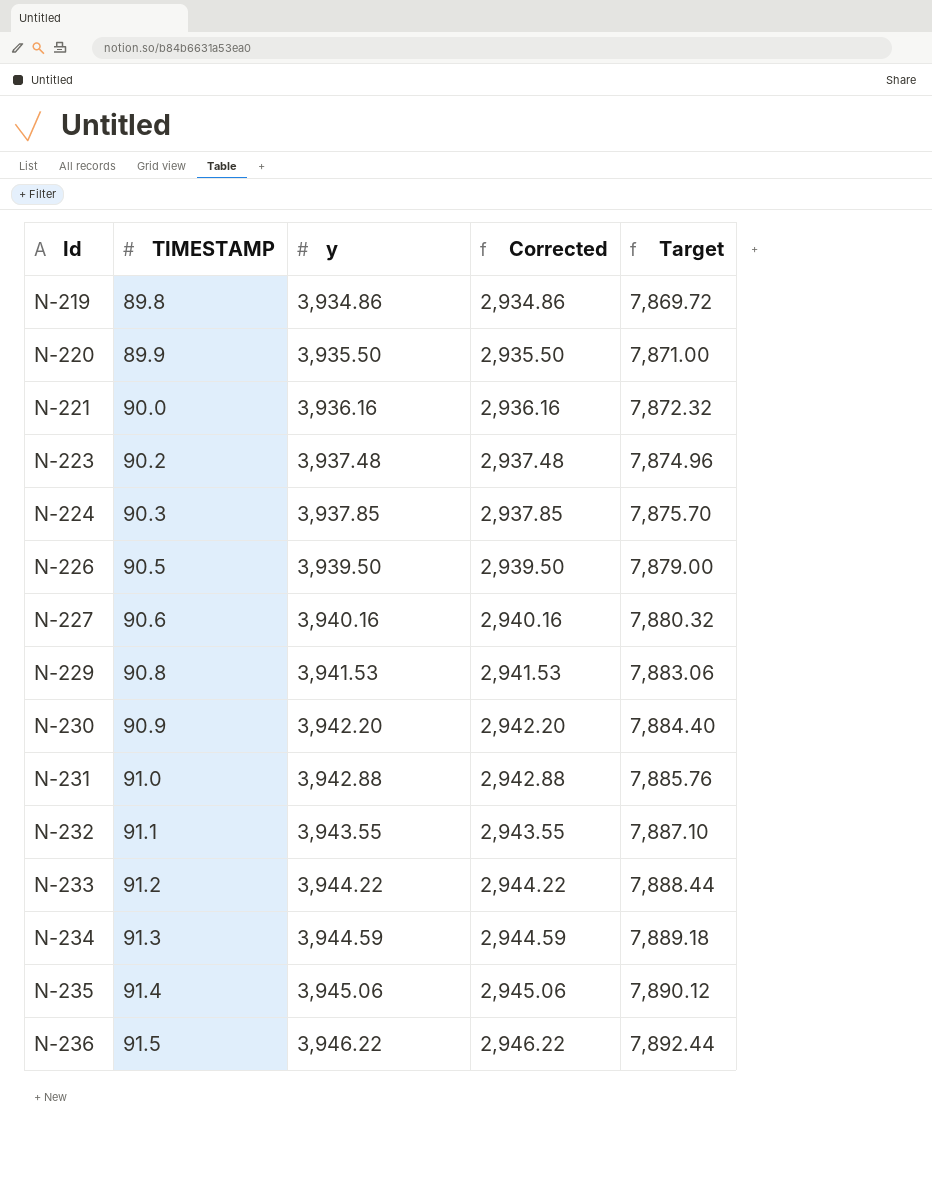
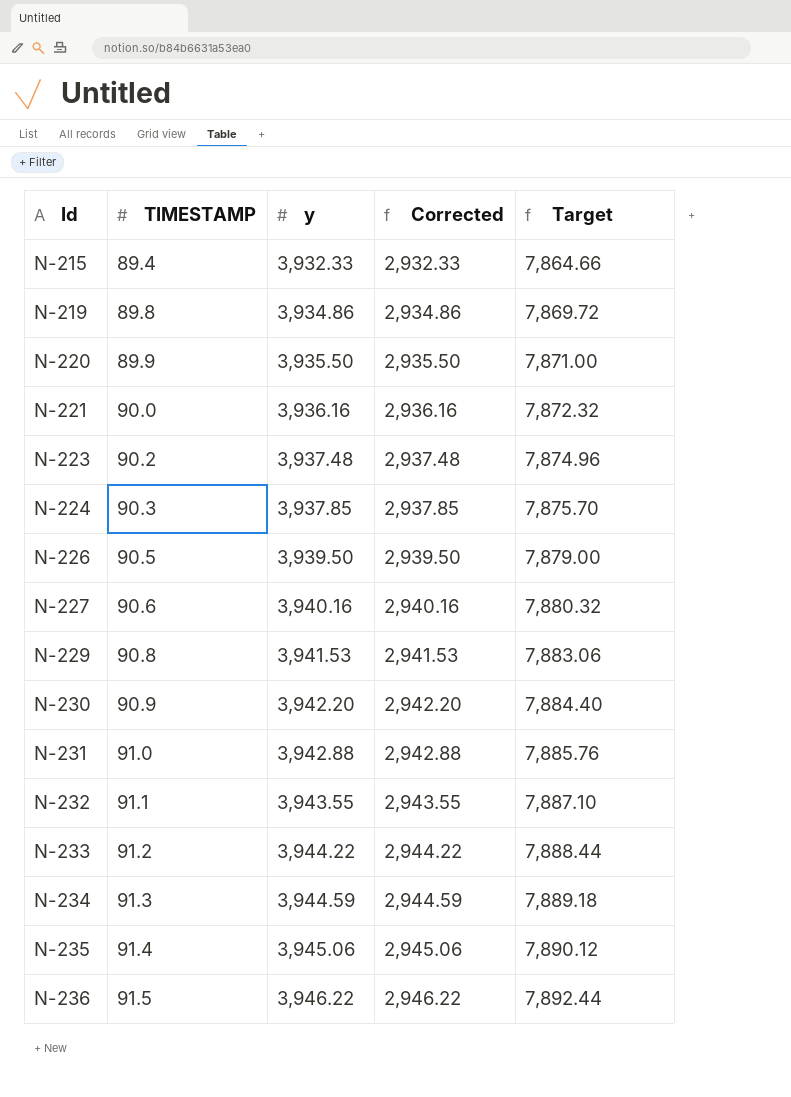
row N-215: none -> 89.4 | 3,932.33 | 2,932.33 | 7,864.66

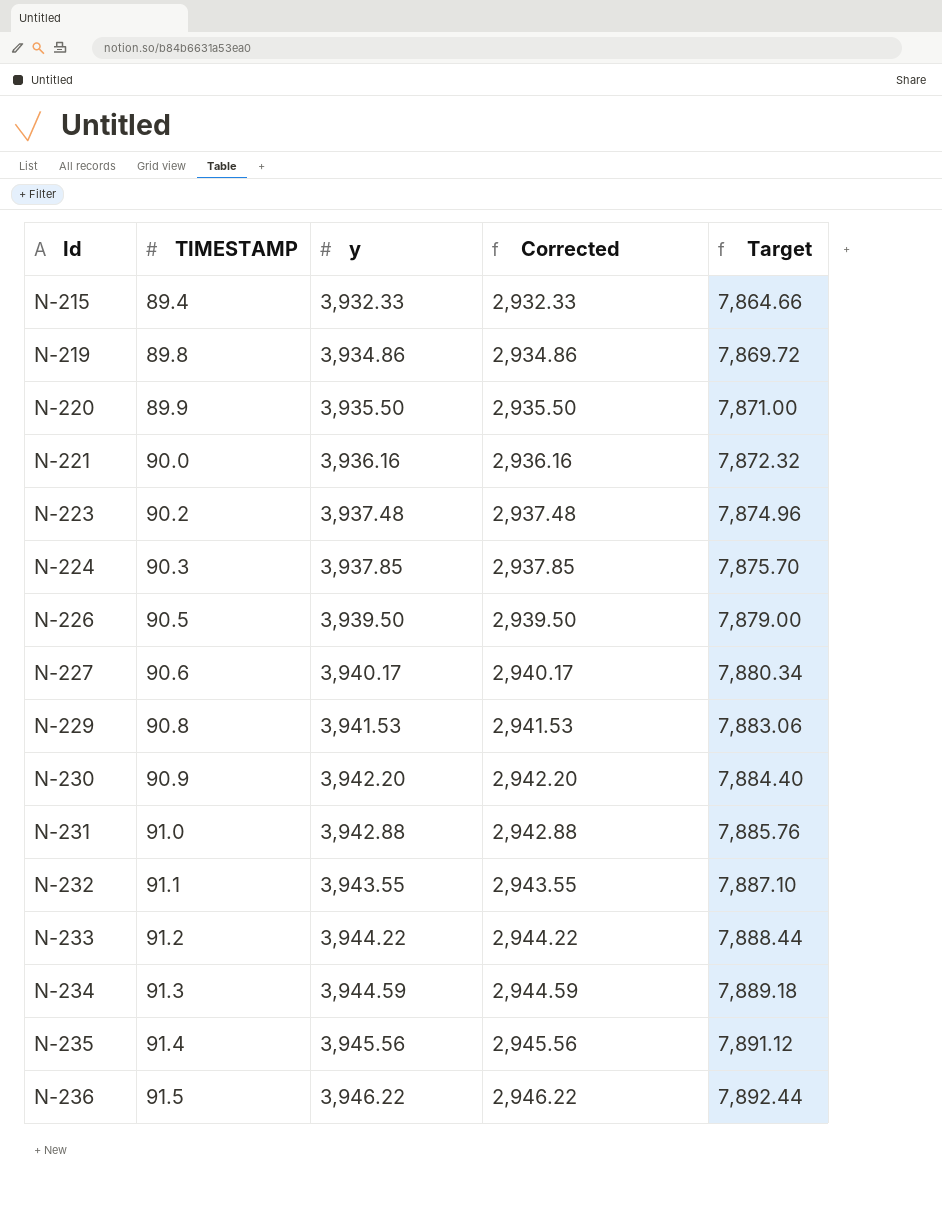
N-227 | y: 3,940.16 -> 3,940.17
N-227 | Corrected: 2,940.16 -> 2,940.17
N-227 | Target: 7,880.32 -> 7,880.34
N-235 | y: 3,945.06 -> 3,945.56
N-235 | Corrected: 2,945.06 -> 2,945.56
N-235 | Target: 7,890.12 -> 7,891.12

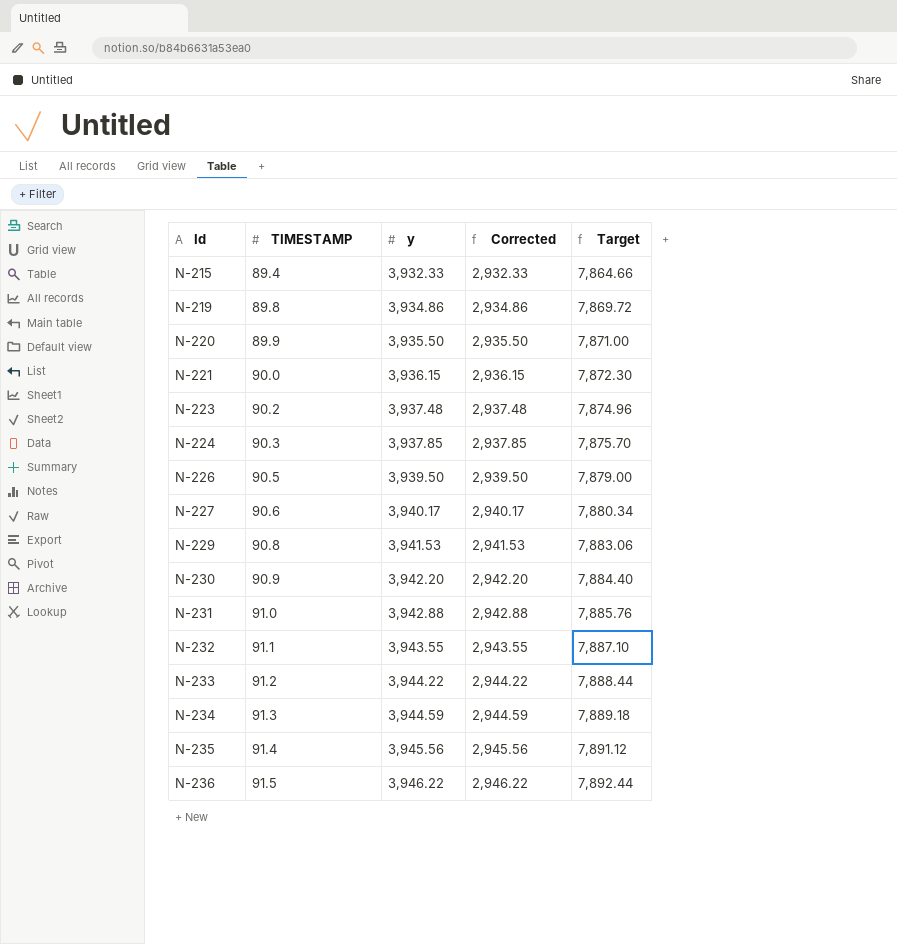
N-221 | y: 3,936.16 -> 3,936.15
N-221 | Corrected: 2,936.16 -> 2,936.15
N-221 | Target: 7,872.32 -> 7,872.30

